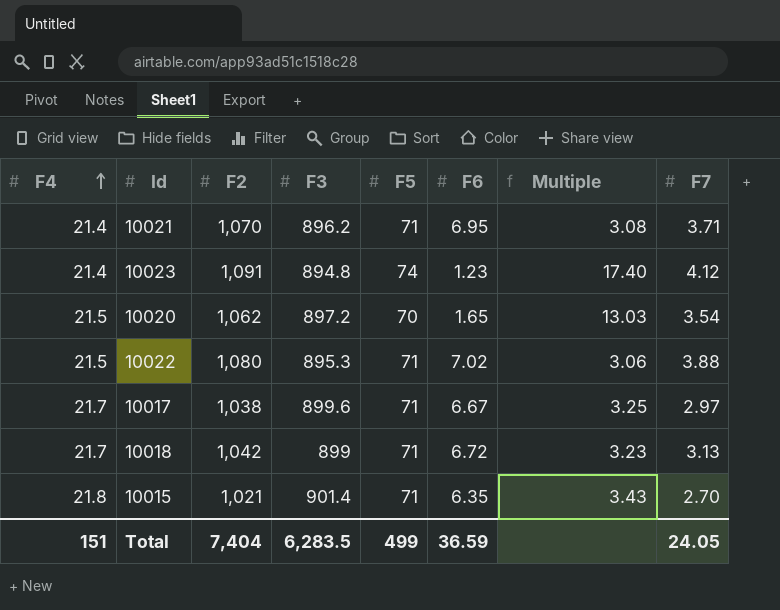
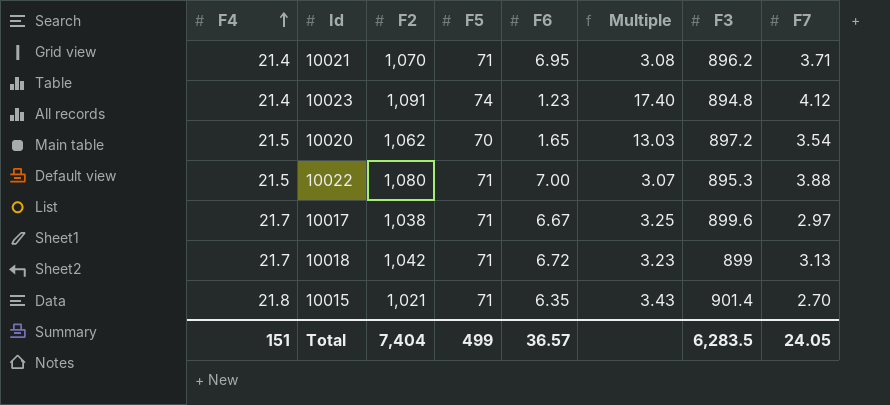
column F3 | position: 4 -> 7
10022 | F6: 7.02 -> 7.00
10022 | Multiple: 3.06 -> 3.07
Total | F6: 36.59 -> 36.57

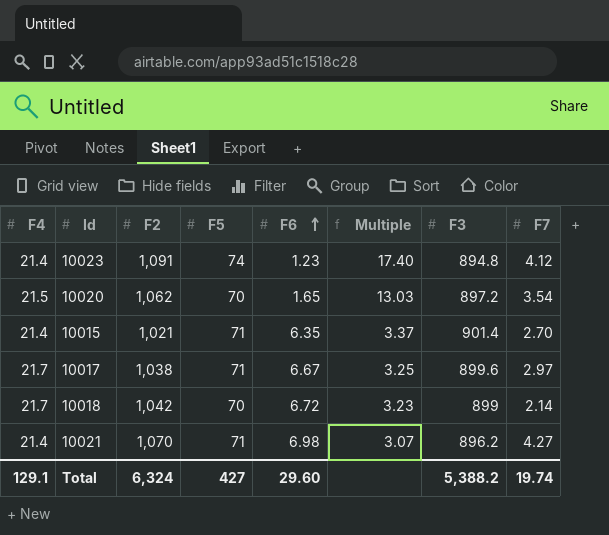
row order: F4 ascending -> F6 ascending
row 10022: 21.5 | 1,080 | 71 | 7.00 | 3.07 | 895.3 | 3.88 -> none
10015 | F4: 21.8 -> 21.4
10015 | Multiple: 3.43 -> 3.37
10018 | F5: 71 -> 70
10018 | F7: 3.13 -> 2.14
10021 | F6: 6.95 -> 6.98
10021 | Multiple: 3.08 -> 3.07
10021 | F7: 3.71 -> 4.27
Total | F4: 151 -> 129.1
Total | F2: 7,404 -> 6,324
Total | F5: 499 -> 427
Total | F6: 36.57 -> 29.60
Total | F3: 6,283.5 -> 5,388.2
Total | F7: 24.05 -> 19.74

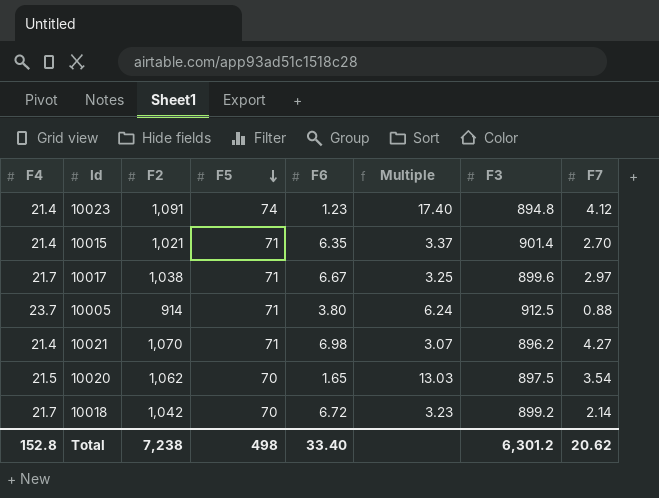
row order: F6 ascending -> F5 descending
row 10005: none -> 23.7 | 914 | 71 | 3.80 | 6.24 | 912.5 | 0.88
10020 | F3: 897.2 -> 897.5
10018 | F3: 899 -> 899.2
Total | F4: 129.1 -> 152.8
Total | F2: 6,324 -> 7,238
Total | F5: 427 -> 498
Total | F6: 29.60 -> 33.40
Total | F3: 5,388.2 -> 6,301.2
Total | F7: 19.74 -> 20.62

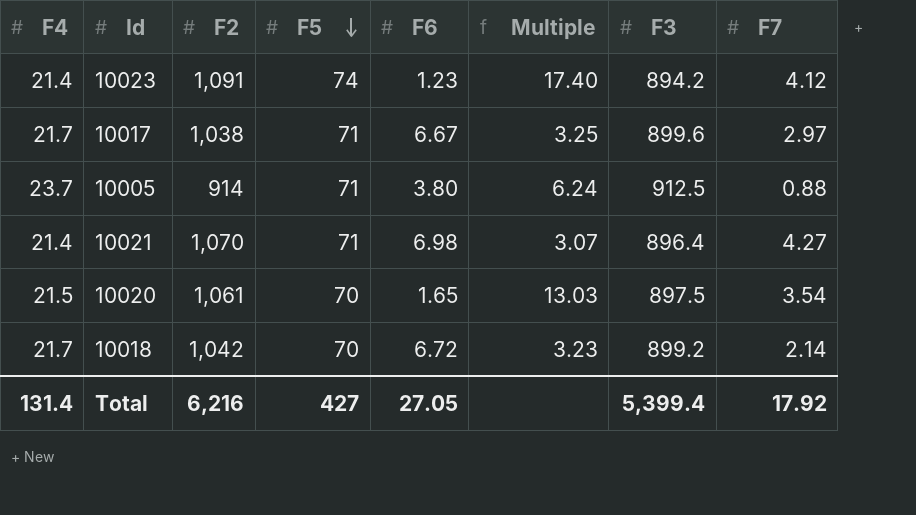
row 10015: 21.4 | 1,021 | 71 | 6.35 | 3.37 | 901.4 | 2.70 -> none
10023 | F3: 894.8 -> 894.2
10021 | F3: 896.2 -> 896.4
10020 | F2: 1,062 -> 1,061
Total | F4: 152.8 -> 131.4
Total | F2: 7,238 -> 6,216
Total | F5: 498 -> 427
Total | F6: 33.40 -> 27.05
Total | F3: 6,301.2 -> 5,399.4
Total | F7: 20.62 -> 17.92

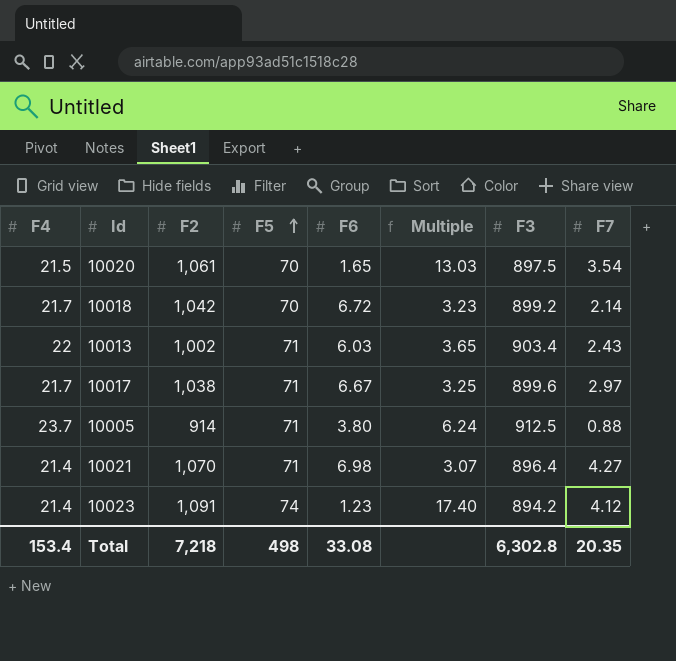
row order: F5 descending -> F5 ascending
row 10013: none -> 22 | 1,002 | 71 | 6.03 | 3.65 | 903.4 | 2.43
Total | F4: 131.4 -> 153.4
Total | F2: 6,216 -> 7,218
Total | F5: 427 -> 498
Total | F6: 27.05 -> 33.08
Total | F3: 5,399.4 -> 6,302.8
Total | F7: 17.92 -> 20.35

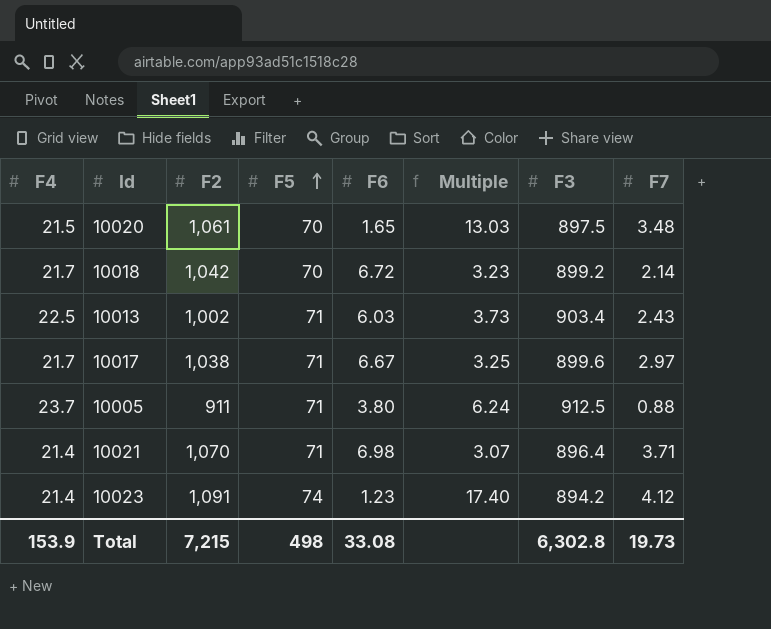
10020 | F7: 3.54 -> 3.48
10013 | F4: 22 -> 22.5
10013 | Multiple: 3.65 -> 3.73
10005 | F2: 914 -> 911
10021 | F7: 4.27 -> 3.71
Total | F4: 153.4 -> 153.9
Total | F2: 7,218 -> 7,215
Total | F7: 20.35 -> 19.73

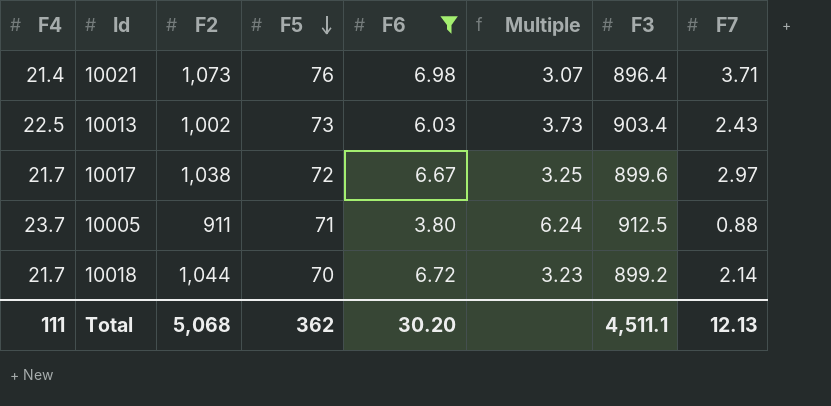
filter: none -> F6 >= 3.80
row order: F5 ascending -> F5 descending
10021 | F2: 1,070 -> 1,073
10021 | F5: 71 -> 76
10013 | F5: 71 -> 73
10017 | F5: 71 -> 72
10018 | F2: 1,042 -> 1,044
Total | F4: 153.9 -> 111
Total | F2: 7,215 -> 5,068
Total | F5: 498 -> 362
Total | F6: 33.08 -> 30.20
Total | F3: 6,302.8 -> 4,511.1
Total | F7: 19.73 -> 12.13

